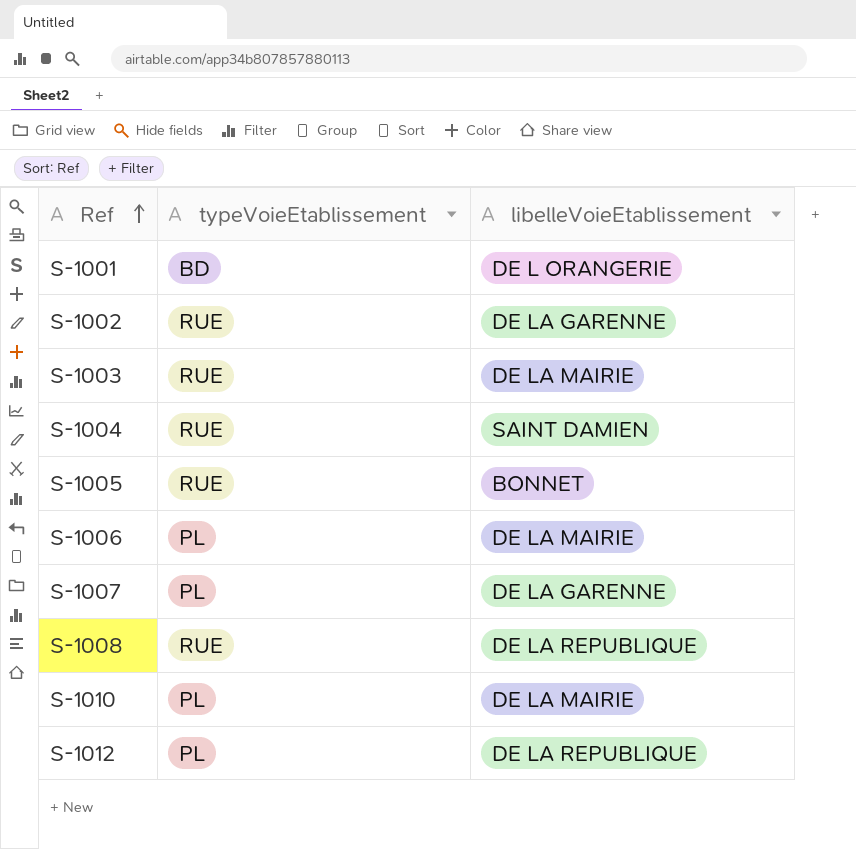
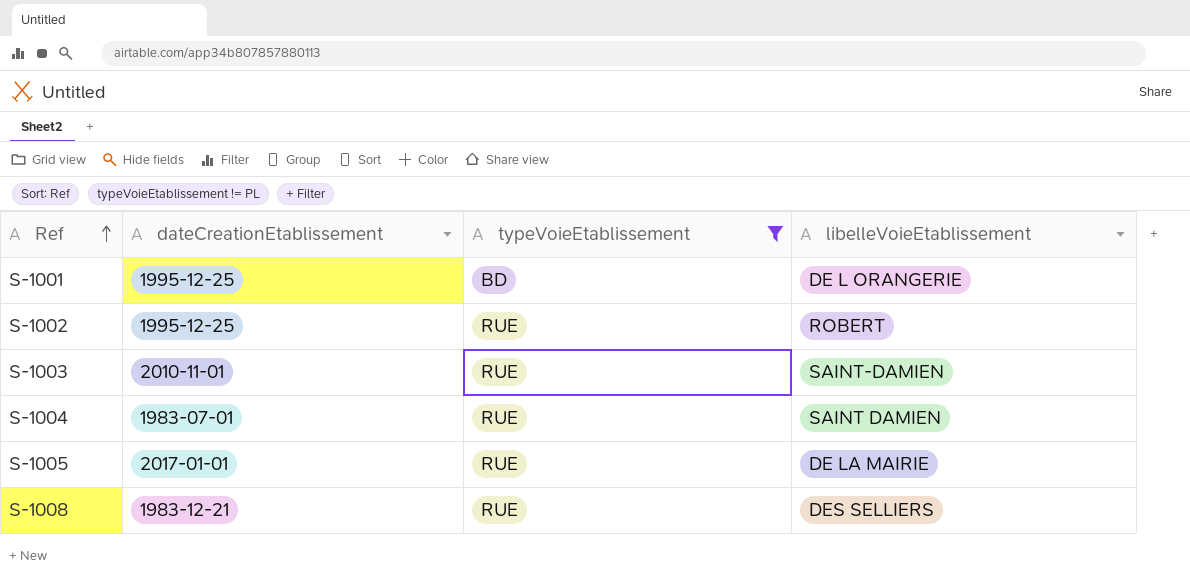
filter: none -> typeVoieEtablissement != PL
column dateCreationEtablissement | position: none -> 2
S-1002 | libelleVoieEtablissement: DE LA GARENNE -> ROBERT
S-1003 | libelleVoieEtablissement: DE LA MAIRIE -> SAINT-DAMIEN
S-1005 | libelleVoieEtablissement: BONNET -> DE LA MAIRIE
S-1008 | libelleVoieEtablissement: DE LA REPUBLIQUE -> DES SELLIERS

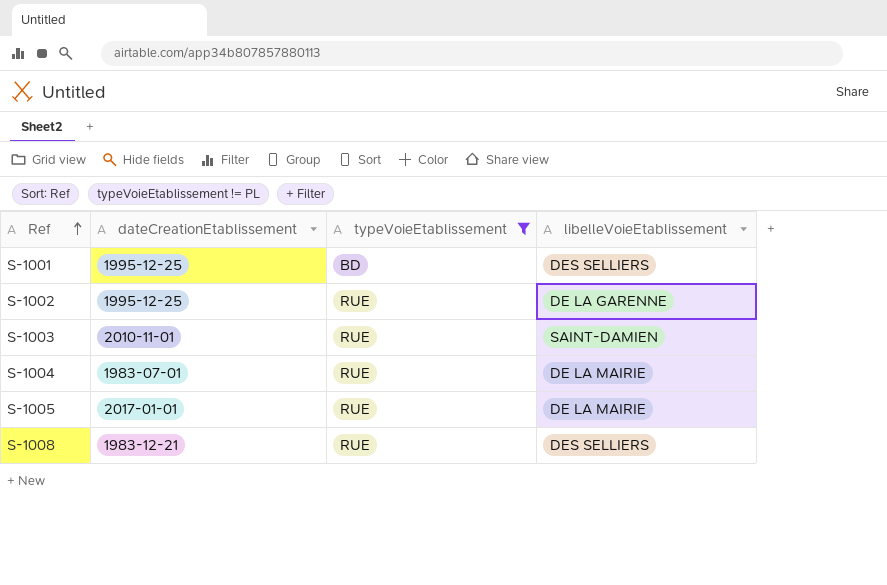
S-1001 | libelleVoieEtablissement: DE L ORANGERIE -> DES SELLIERS
S-1002 | libelleVoieEtablissement: ROBERT -> DE LA GARENNE
S-1004 | libelleVoieEtablissement: SAINT DAMIEN -> DE LA MAIRIE

